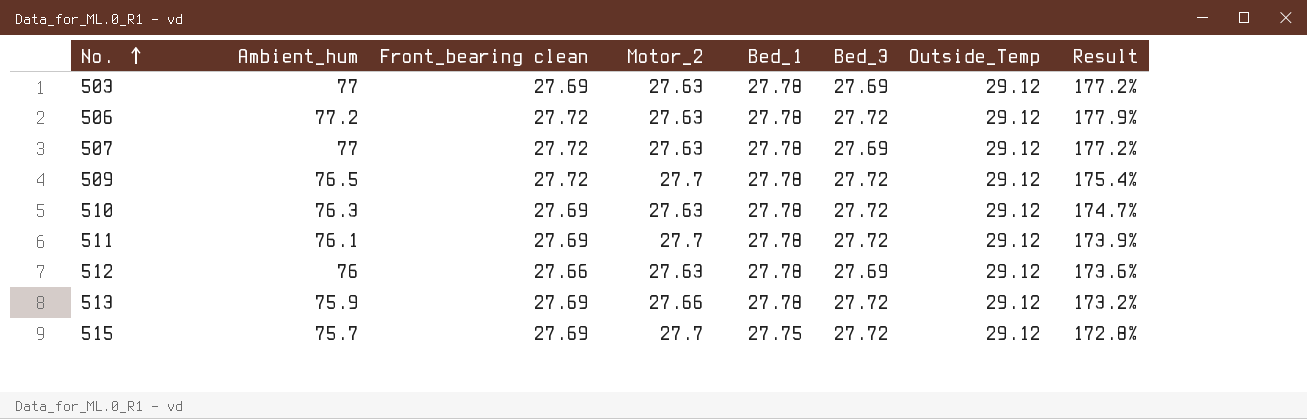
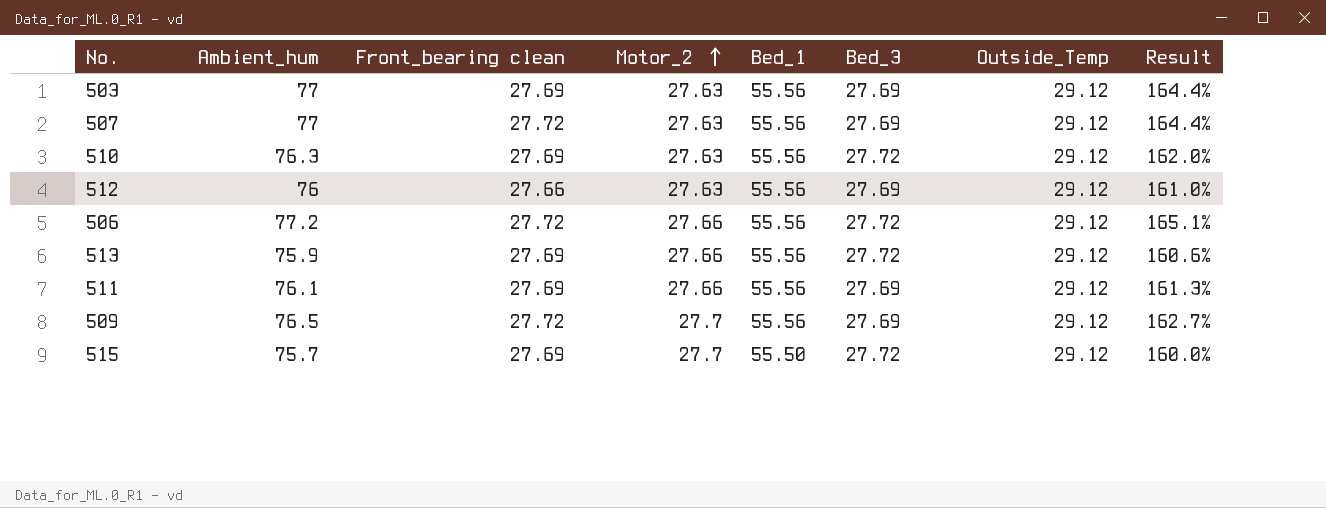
row order: No. ascending -> Motor_2 ascending
column Result | formula: ([Ambient_hum] - [Bed_1]) / [Bed_1] -> ([Ambient_hum] - [Outside_Temp]) / [Outside_Temp]
503 | Bed_1: 27.78 -> 55.56
507 | Bed_1: 27.78 -> 55.56
510 | Bed_1: 27.78 -> 55.56
512 | Bed_1: 27.78 -> 55.56
506 | Motor_2: 27.63 -> 27.66
506 | Bed_1: 27.78 -> 55.56
513 | Bed_1: 27.78 -> 55.56
511 | Motor_2: 27.7 -> 27.66
511 | Bed_1: 27.78 -> 55.56
511 | Bed_3: 27.72 -> 27.69
509 | Bed_1: 27.78 -> 55.56
509 | Bed_3: 27.72 -> 27.69
515 | Bed_1: 27.75 -> 55.50

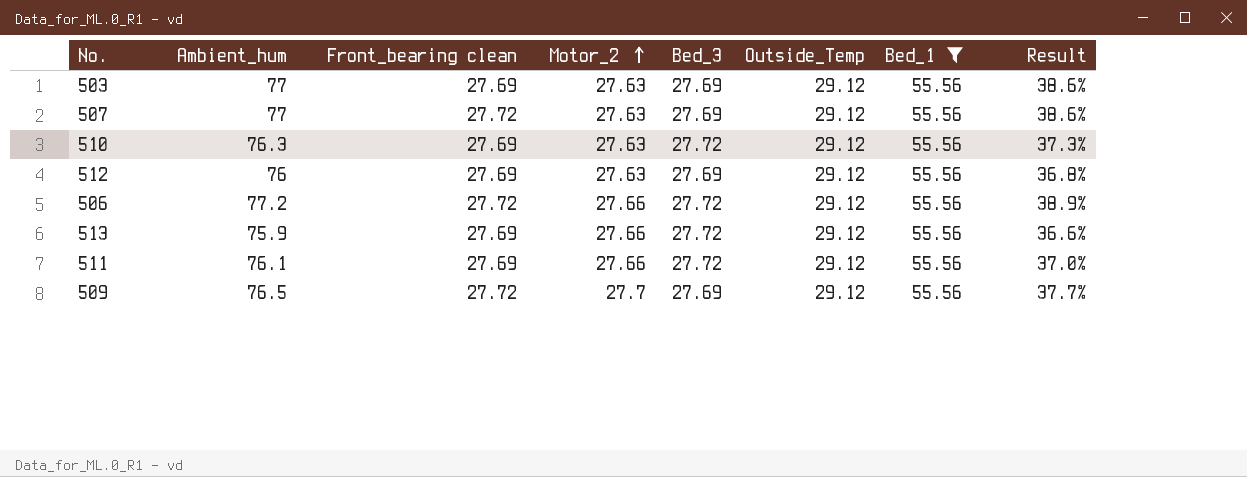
filter: none -> Bed_1 = 55.56
column Bed_1 | position: 5 -> 7
column Result | formula: ([Ambient_hum] - [Outside_Temp]) / [Outside_Temp] -> ([Ambient_hum] - [Bed_1]) / [Bed_1]
512 | Front_bearing clean: 27.66 -> 27.69
511 | Bed_3: 27.69 -> 27.72

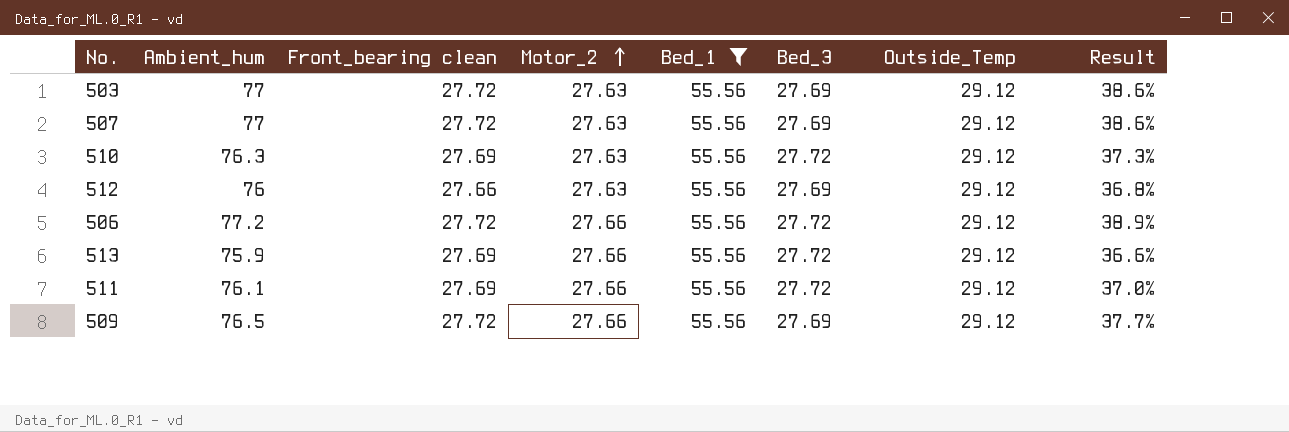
column Bed_1 | position: 7 -> 5
503 | Front_bearing clean: 27.69 -> 27.72
512 | Front_bearing clean: 27.69 -> 27.66
509 | Motor_2: 27.7 -> 27.66

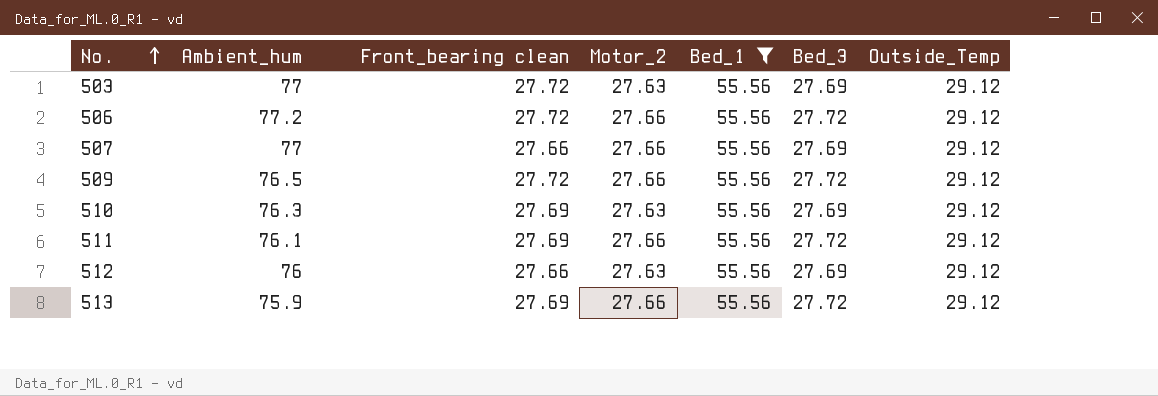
row order: Motor_2 ascending -> No. ascending
column Result | formula: ([Ambient_hum] - [Bed_1]) / [Bed_1] -> none
507 | Front_bearing clean: 27.72 -> 27.66
507 | Motor_2: 27.63 -> 27.66
509 | Bed_3: 27.69 -> 27.72
510 | Bed_3: 27.72 -> 27.69

